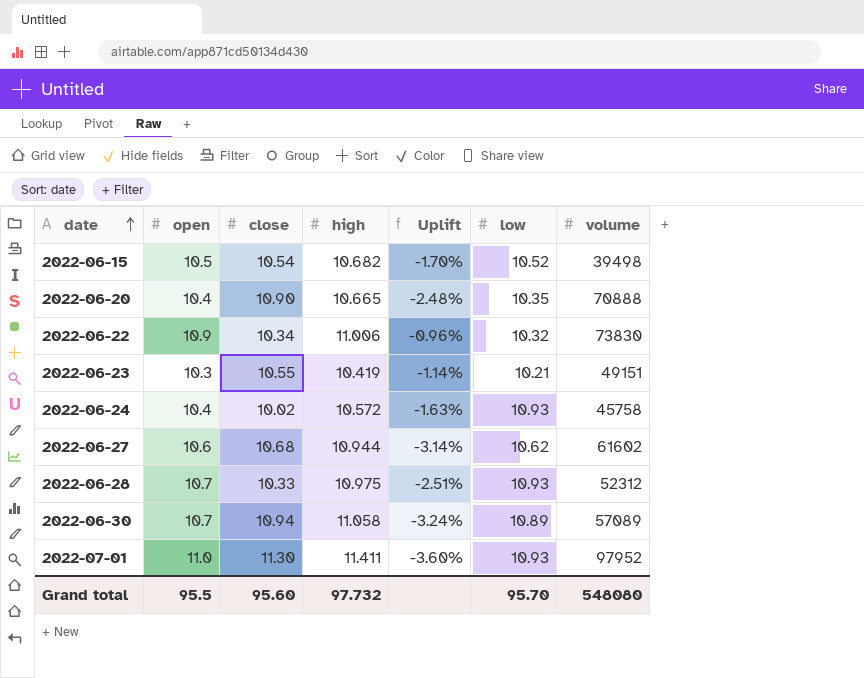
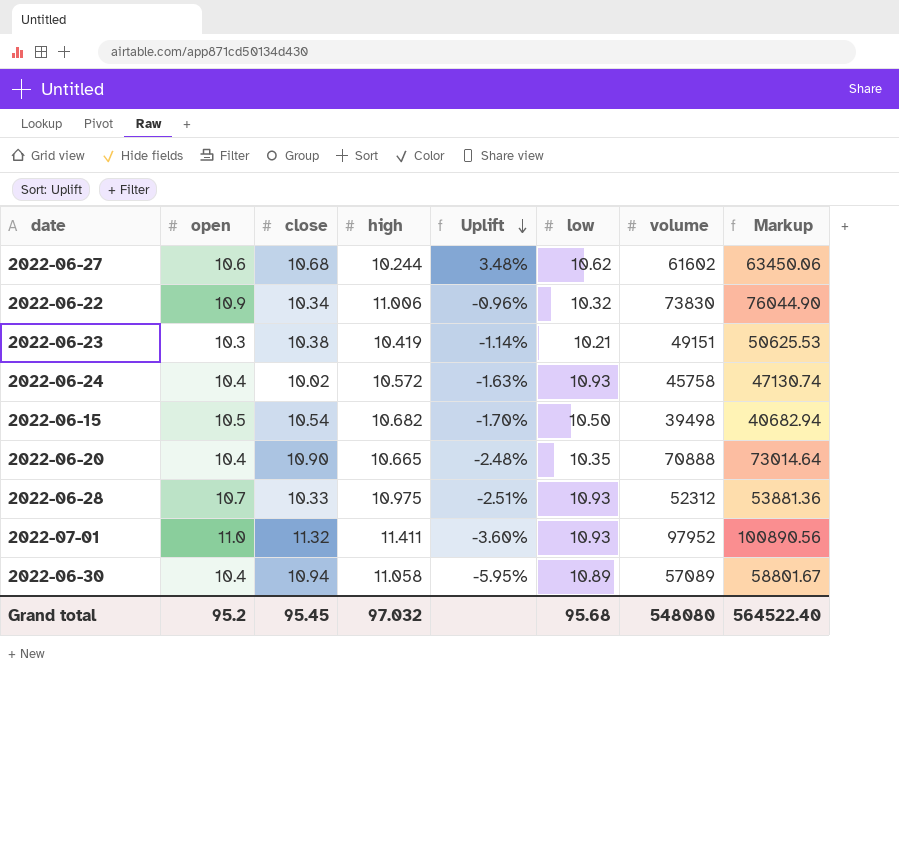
row order: date ascending -> Uplift descending
column Markup | formula: none -> [volume] * 1.03
2022-06-27 | high: 10.944 -> 10.244
2022-06-27 | Uplift: -3.14% -> 3.48%
2022-06-23 | close: 10.55 -> 10.38
2022-06-15 | low: 10.52 -> 10.50
2022-07-01 | close: 11.30 -> 11.32
2022-06-30 | open: 10.7 -> 10.4
2022-06-30 | Uplift: -3.24% -> -5.95%
Grand total | open: 95.5 -> 95.2
Grand total | close: 95.60 -> 95.45
Grand total | high: 97.732 -> 97.032
Grand total | low: 95.70 -> 95.68

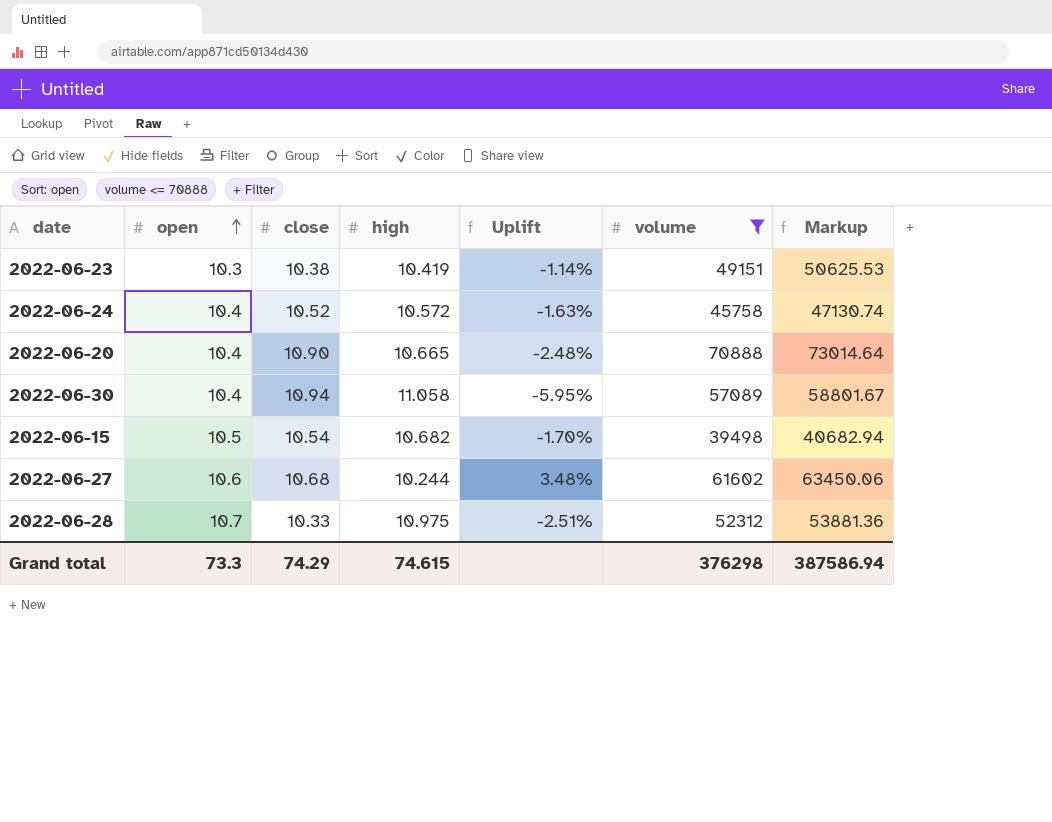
filter: none -> volume <= 70888
row order: Uplift descending -> open ascending
column low | position: 6 -> none
2022-06-24 | close: 10.02 -> 10.52
Grand total | open: 95.2 -> 73.3
Grand total | close: 95.45 -> 74.29
Grand total | high: 97.032 -> 74.615
Grand total | volume: 548080 -> 376298
Grand total | Markup: 564522.40 -> 387586.94

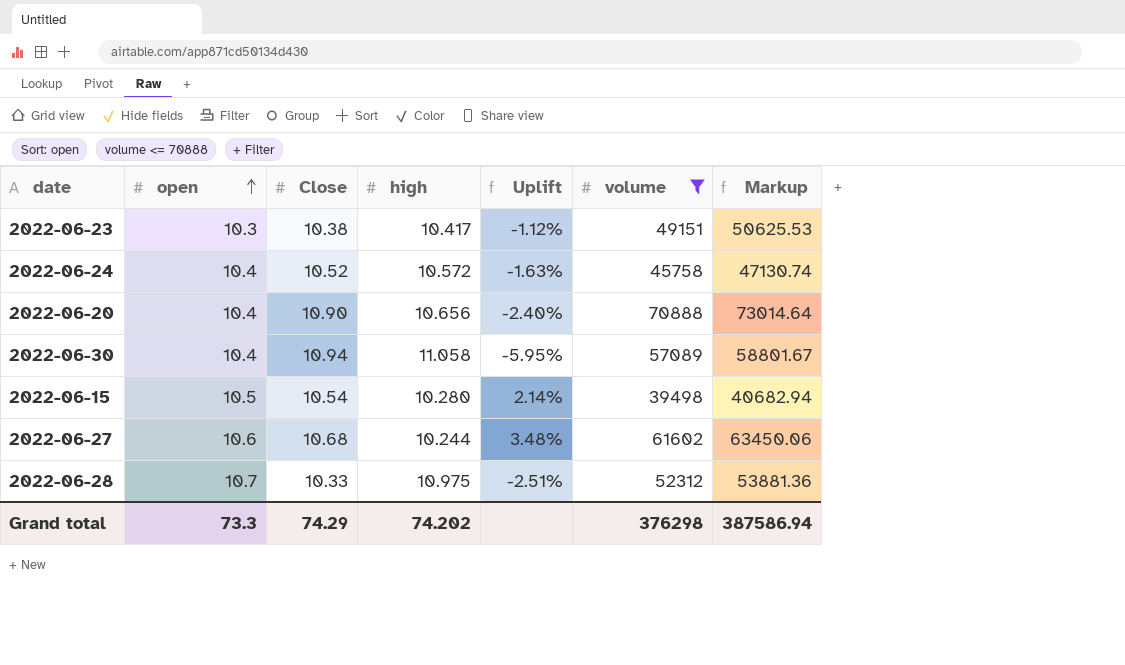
column name: close -> Close
2022-06-23 | high: 10.419 -> 10.417
2022-06-23 | Uplift: -1.14% -> -1.12%
2022-06-20 | high: 10.665 -> 10.656
2022-06-20 | Uplift: -2.48% -> -2.40%
2022-06-15 | high: 10.682 -> 10.280
2022-06-15 | Uplift: -1.70% -> 2.14%
Grand total | high: 74.615 -> 74.202

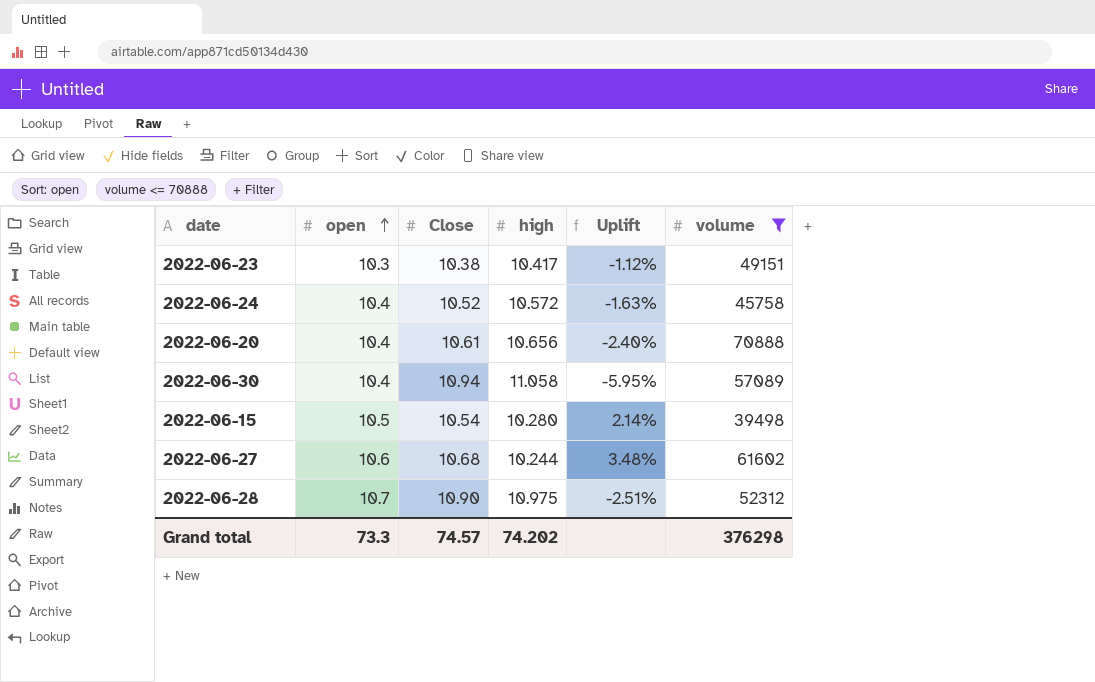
column Markup | formula: [volume] * 1.03 -> none
2022-06-20 | Close: 10.90 -> 10.61
2022-06-28 | Close: 10.33 -> 10.90
Grand total | Close: 74.29 -> 74.57

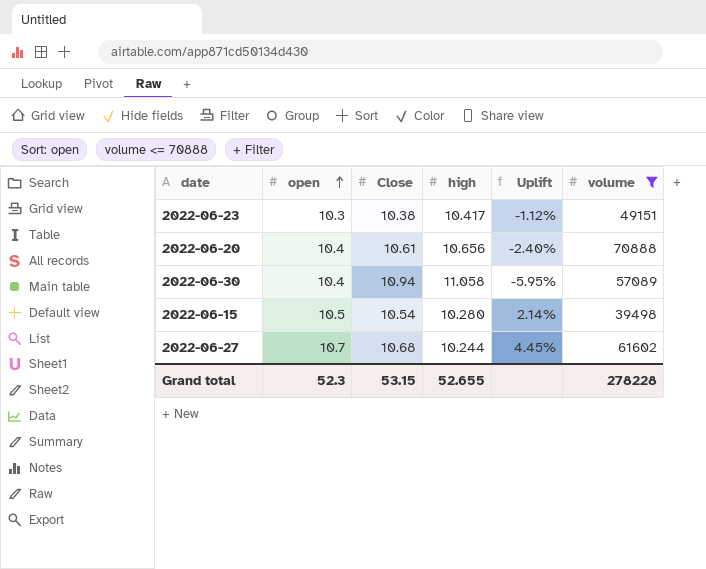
row 2022-06-24: 10.4 | 10.52 | 10.572 | -1.63% | 45758 -> none
row 2022-06-28: 10.7 | 10.90 | 10.975 | -2.51% | 52312 -> none
2022-06-27 | open: 10.6 -> 10.7
2022-06-27 | Uplift: 3.48% -> 4.45%
Grand total | open: 73.3 -> 52.3
Grand total | Close: 74.57 -> 53.15
Grand total | high: 74.202 -> 52.655
Grand total | volume: 376298 -> 278228

